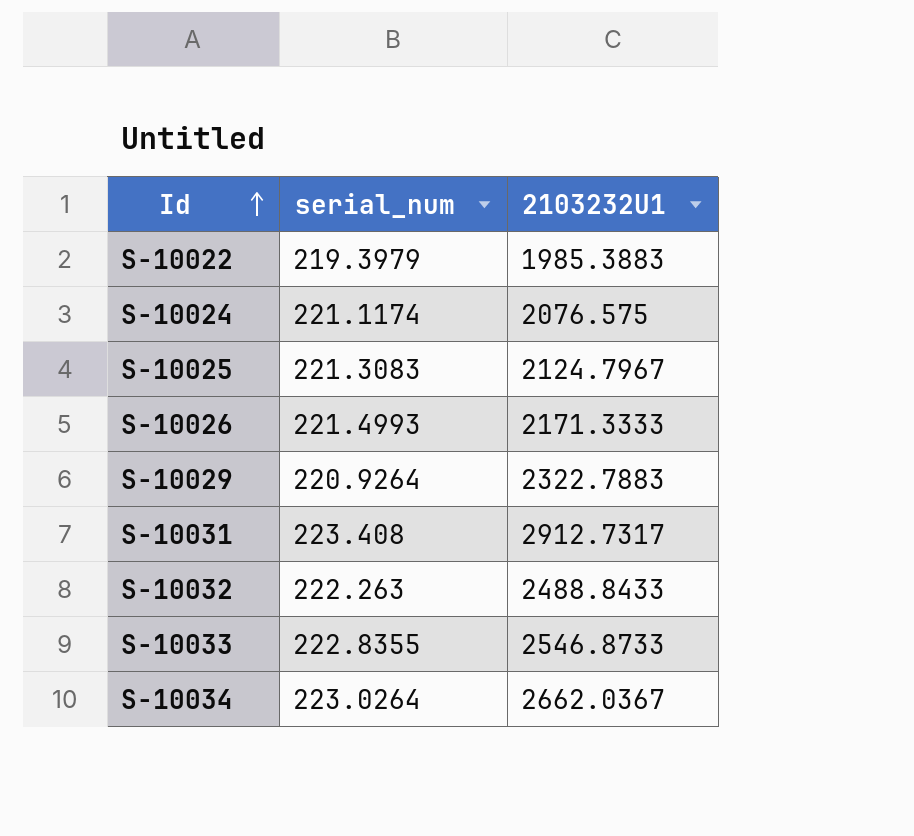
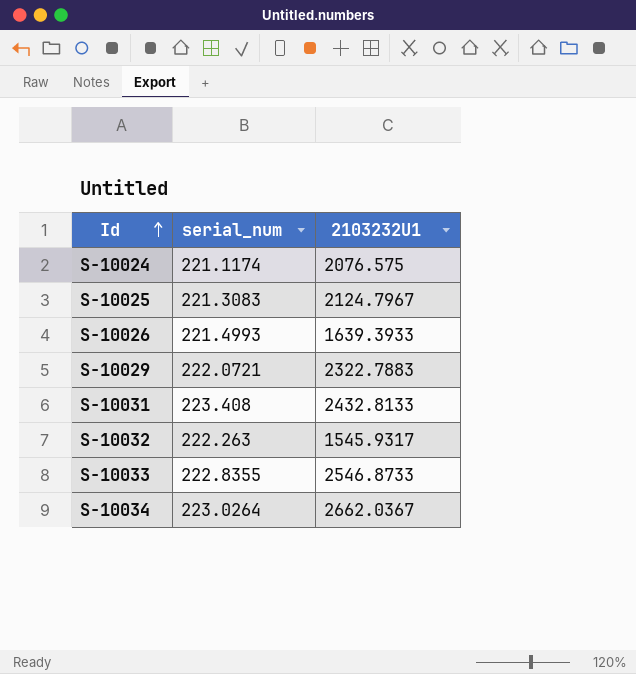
row S-10022: 219.3979 | 1985.3883 -> none
S-10026 | 2103232U1: 2171.3333 -> 1639.3933
S-10029 | serial_num: 220.9264 -> 222.0721
S-10031 | 2103232U1: 2912.7317 -> 2432.8133
S-10032 | 2103232U1: 2488.8433 -> 1545.9317

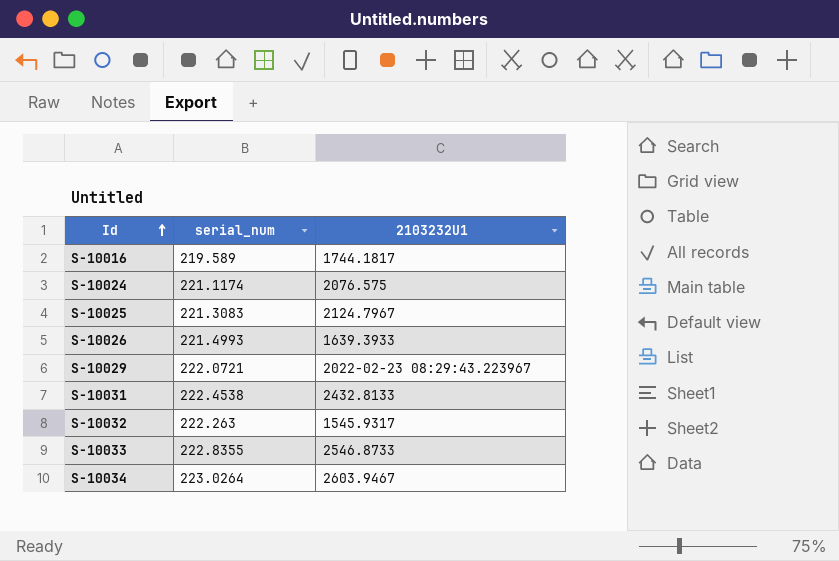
row S-10016: none -> 219.589 | 1744.1817
S-10029 | 2103232U1: 2322.7883 -> 2022-02-23 08:29:43.223967
S-10031 | serial_num: 223.408 -> 222.4538
S-10034 | 2103232U1: 2662.0367 -> 2603.9467

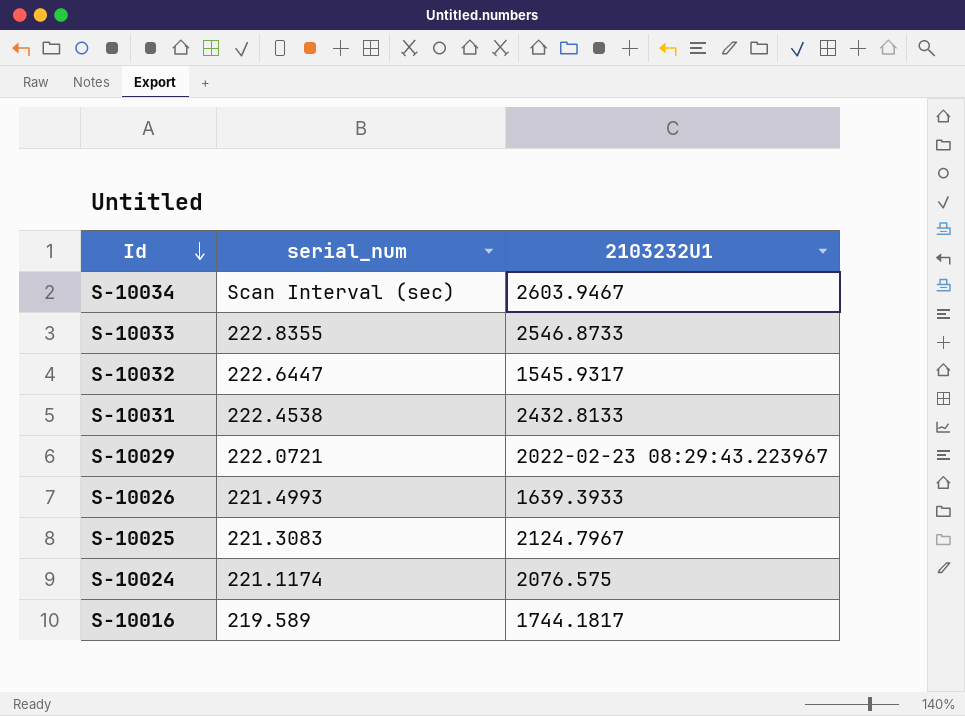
row order: Id ascending -> Id descending
S-10034 | serial_num: 223.0264 -> Scan Interval (sec)
S-10032 | serial_num: 222.263 -> 222.6447

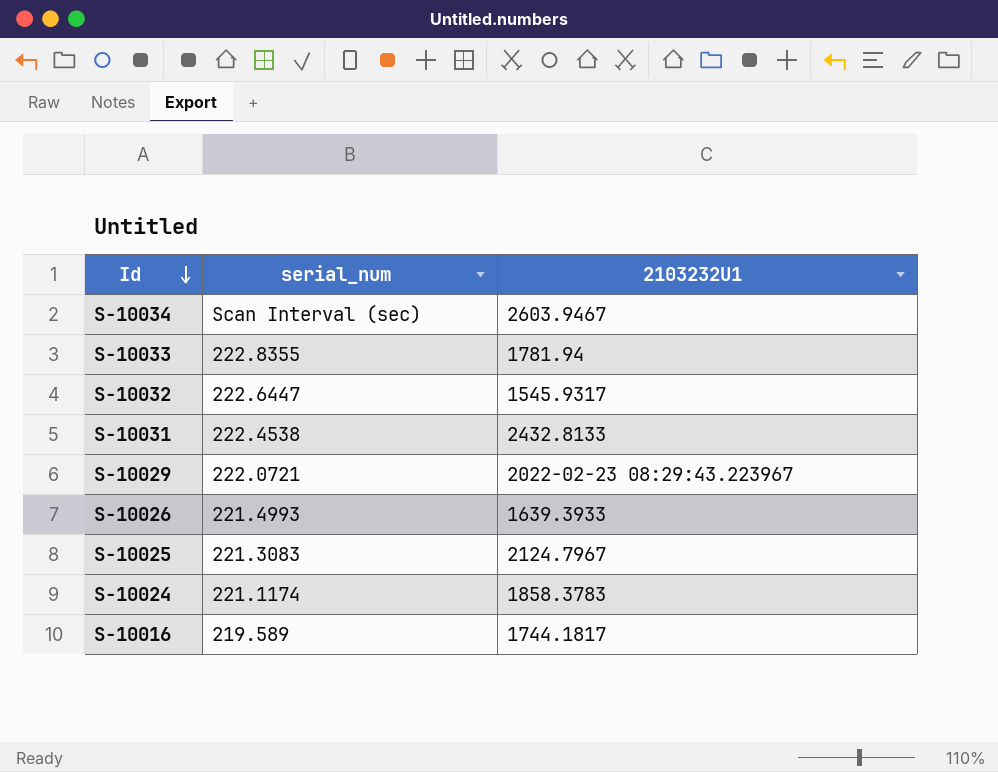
S-10033 | 2103232U1: 2546.8733 -> 1781.94
S-10024 | 2103232U1: 2076.575 -> 1858.3783

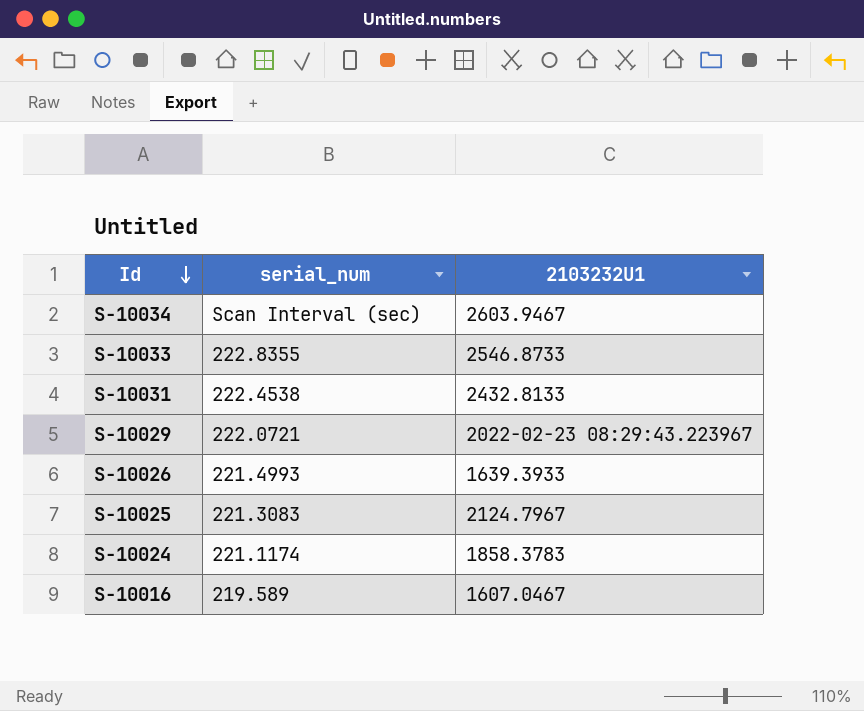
row S-10032: 222.6447 | 1545.9317 -> none
S-10033 | 2103232U1: 1781.94 -> 2546.8733
S-10016 | 2103232U1: 1744.1817 -> 1607.0467

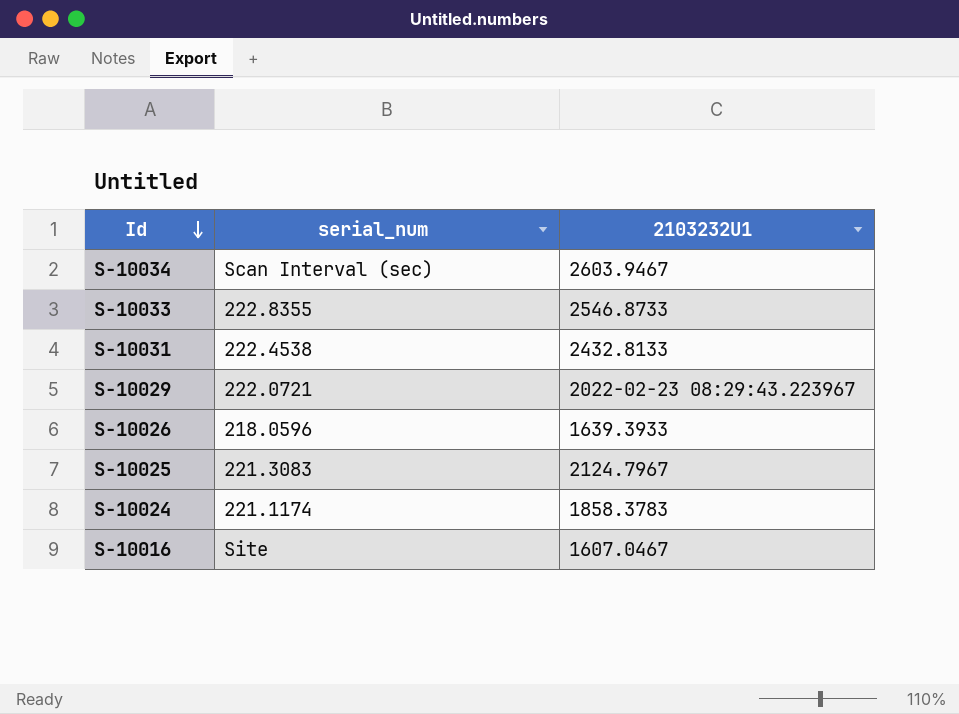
S-10026 | serial_num: 221.4993 -> 218.0596
S-10016 | serial_num: 219.589 -> Site

